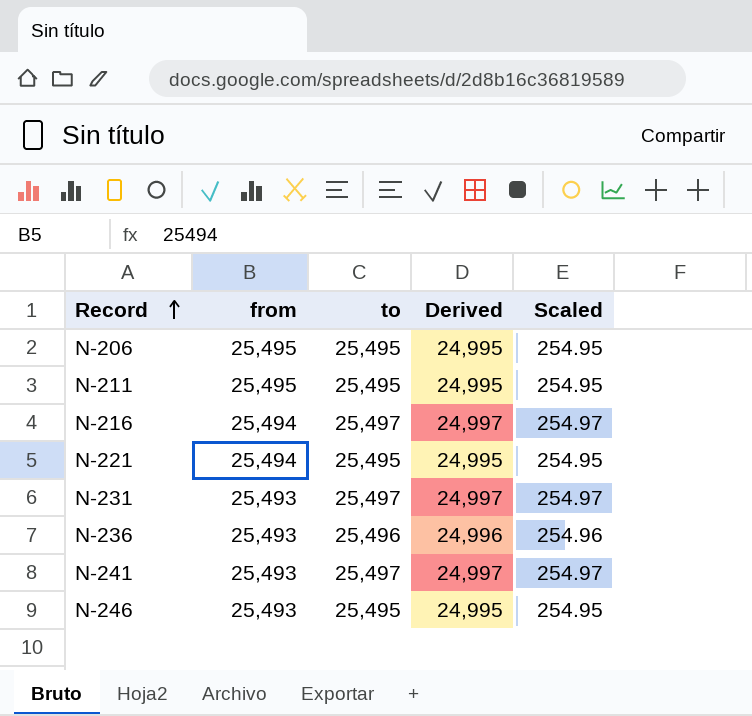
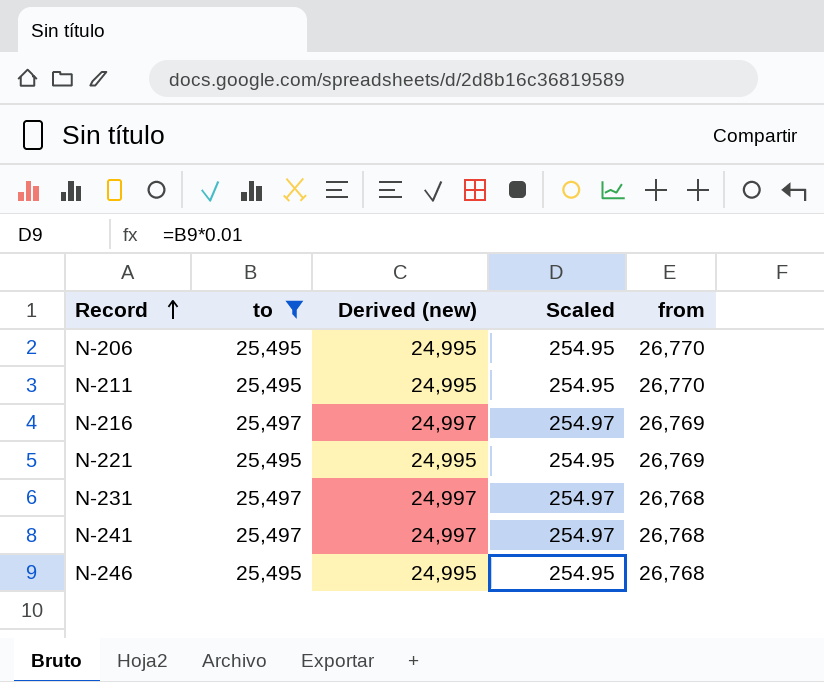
filter: none -> to != 25,496
column name: Derived -> Derived (new)
column from | position: 2 -> 5
N-206 | from: 25,495 -> 26,770
N-211 | from: 25,495 -> 26,770
N-216 | from: 25,494 -> 26,769
N-221 | from: 25,494 -> 26,769
N-231 | from: 25,493 -> 26,768
N-241 | from: 25,493 -> 26,768
N-246 | from: 25,493 -> 26,768

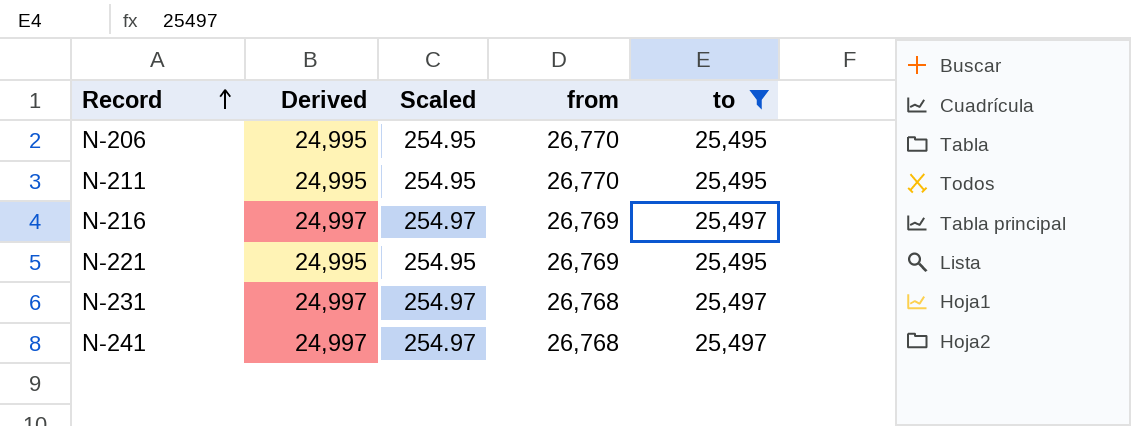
column name: Derived (new) -> Derived
column to | position: 2 -> 5
row N-246: 25,495 | 24,995 | 254.95 | 26,768 -> none

